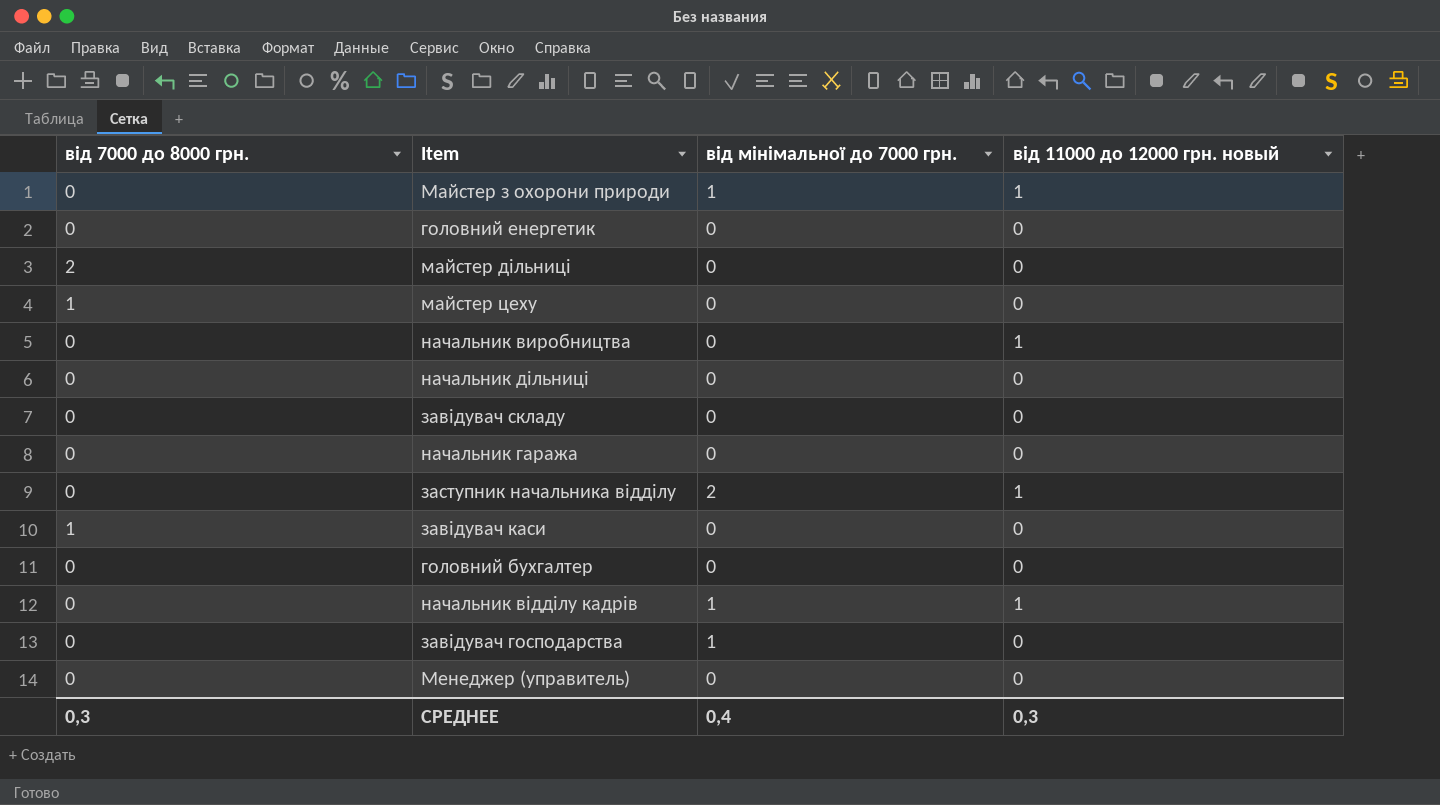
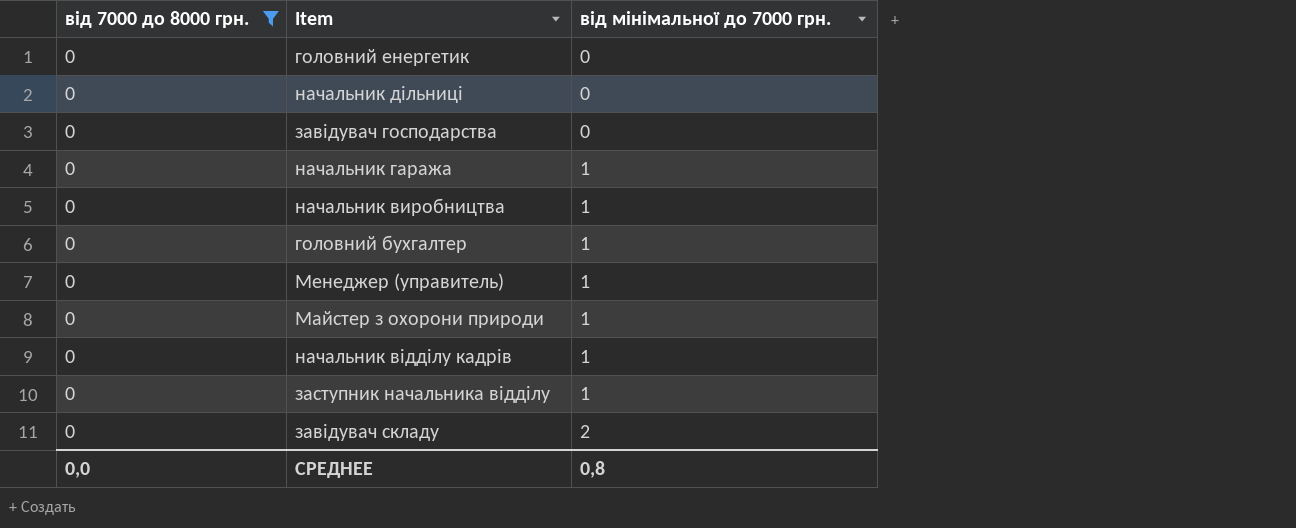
filter: none -> від 7000 до 8000 грн. = 0
row order: none -> від мінімальної до 7000 грн. ascending
column від 11000 до 12000 грн. новый | position: 4 -> none
завідувач господарства | від мінімальної до 7000 грн.: 1 -> 0
начальник гаража | від мінімальної до 7000 грн.: 0 -> 1
начальник виробництва | від мінімальної до 7000 грн.: 0 -> 1
головний бухгалтер | від мінімальної до 7000 грн.: 0 -> 1
Менеджер (управитель) | від мінімальної до 7000 грн.: 0 -> 1
заступник начальника відділу | від мінімальної до 7000 грн.: 2 -> 1
завідувач складу | від мінімальної до 7000 грн.: 0 -> 2
СРЕДНЕЕ | від 7000 до 8000 грн.: 0,3 -> 0,0
СРЕДНЕЕ | від мінімальної до 7000 грн.: 0,4 -> 0,8

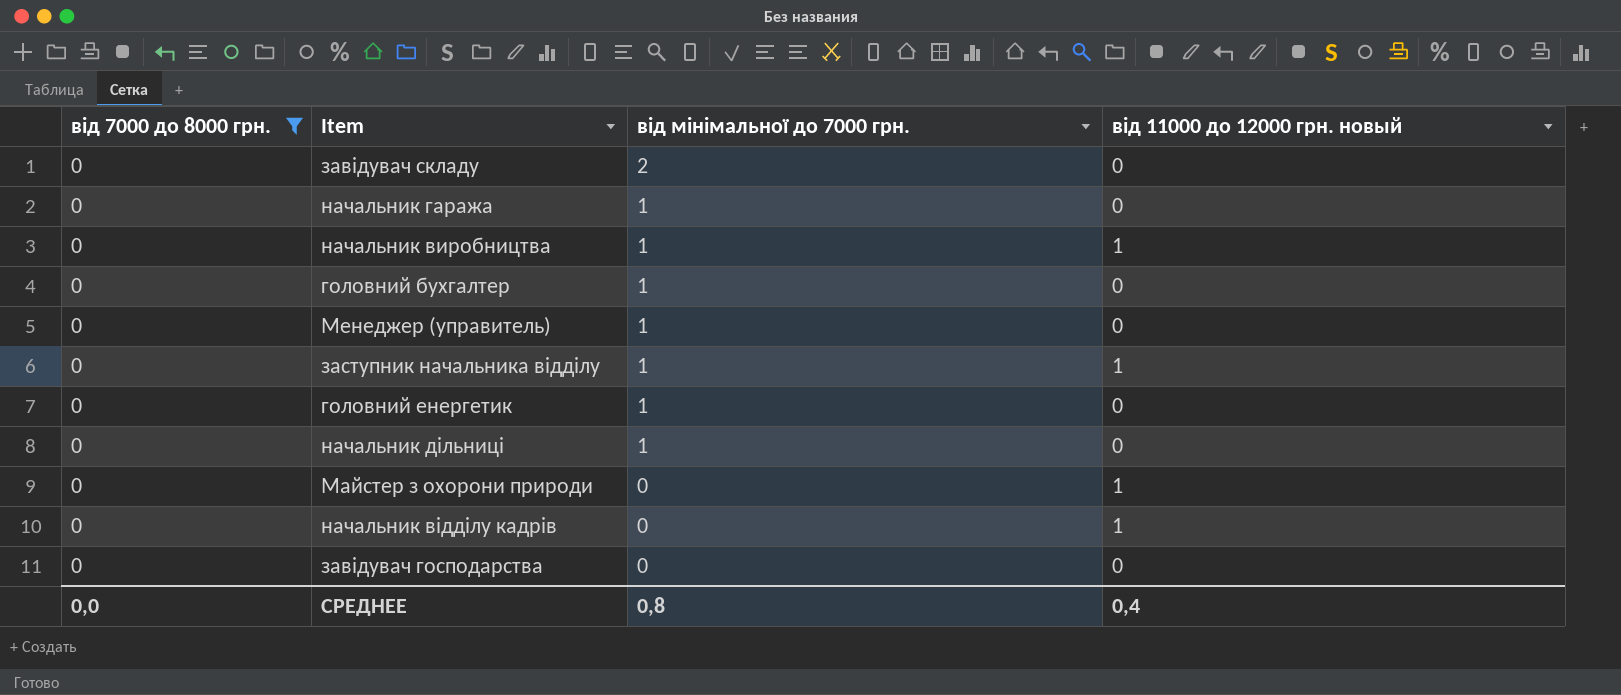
row order: від мінімальної до 7000 грн. ascending -> від мінімальної до 7000 грн. descending
column від 11000 до 12000 грн. новый | position: none -> 4
головний енергетик | від мінімальної до 7000 грн.: 0 -> 1
начальник дільниці | від мінімальної до 7000 грн.: 0 -> 1
Майстер з охорони природи | від мінімальної до 7000 грн.: 1 -> 0
начальник відділу кадрів | від мінімальної до 7000 грн.: 1 -> 0

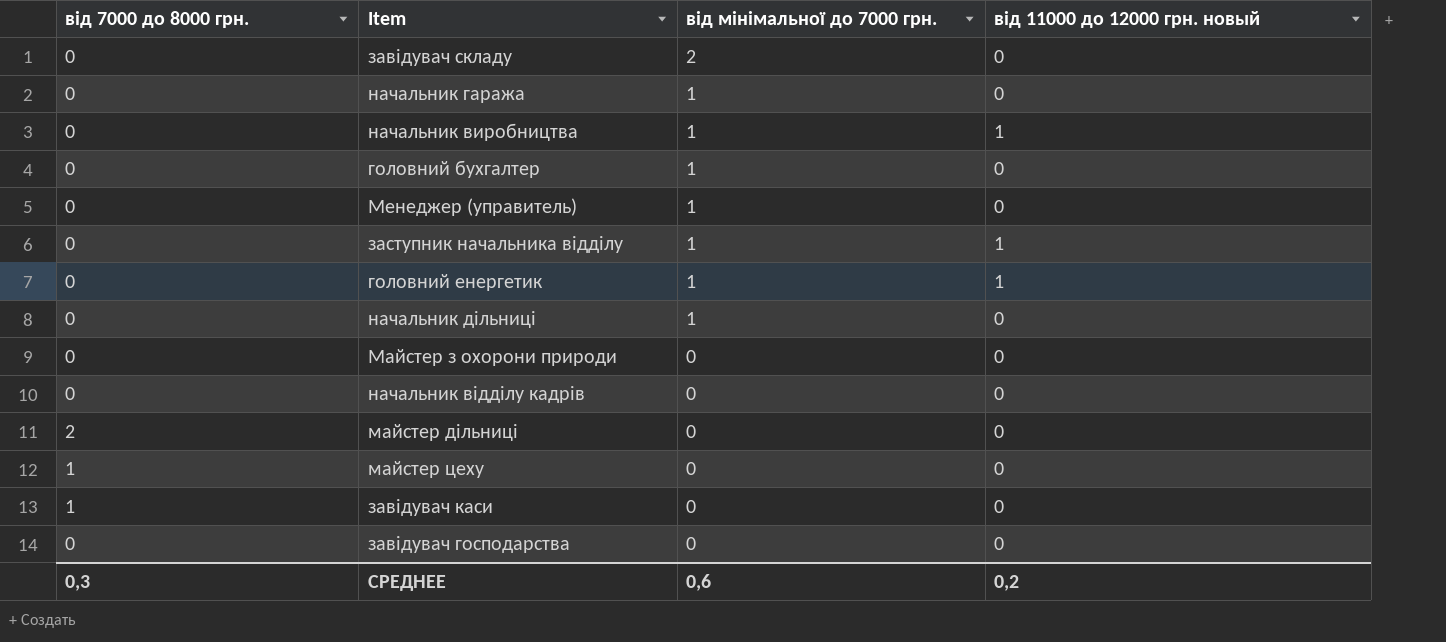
filter: від 7000 до 8000 грн. = 0 -> none
головний енергетик | від 11000 до 12000 грн. новый: 0 -> 1
Майстер з охорони природи | від 11000 до 12000 грн. новый: 1 -> 0
начальник відділу кадрів | від 11000 до 12000 грн. новый: 1 -> 0
СРЕДНЕЕ | від 7000 до 8000 грн.: 0,0 -> 0,3
СРЕДНЕЕ | від мінімальної до 7000 грн.: 0,8 -> 0,6
СРЕДНЕЕ | від 11000 до 12000 грн. новый: 0,4 -> 0,2

